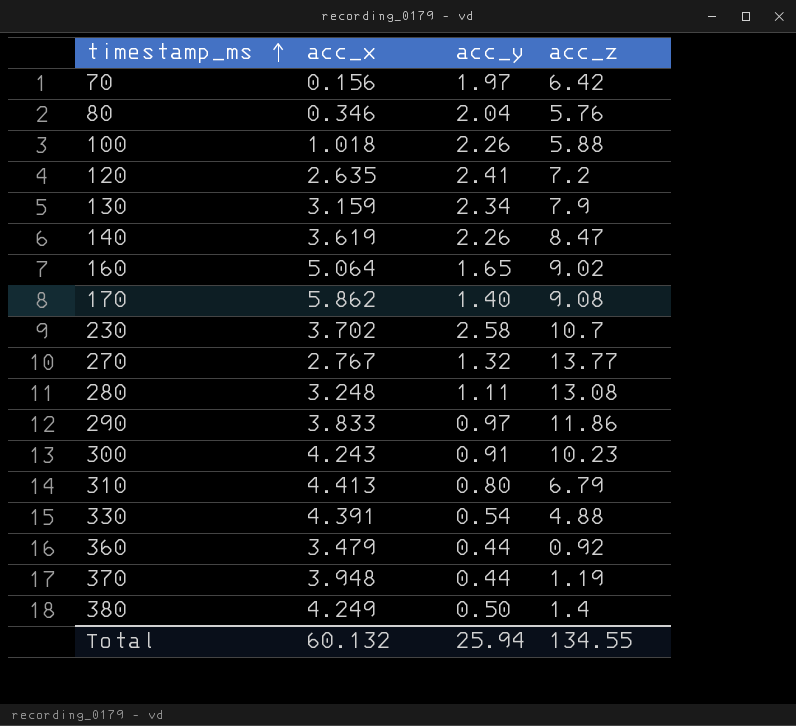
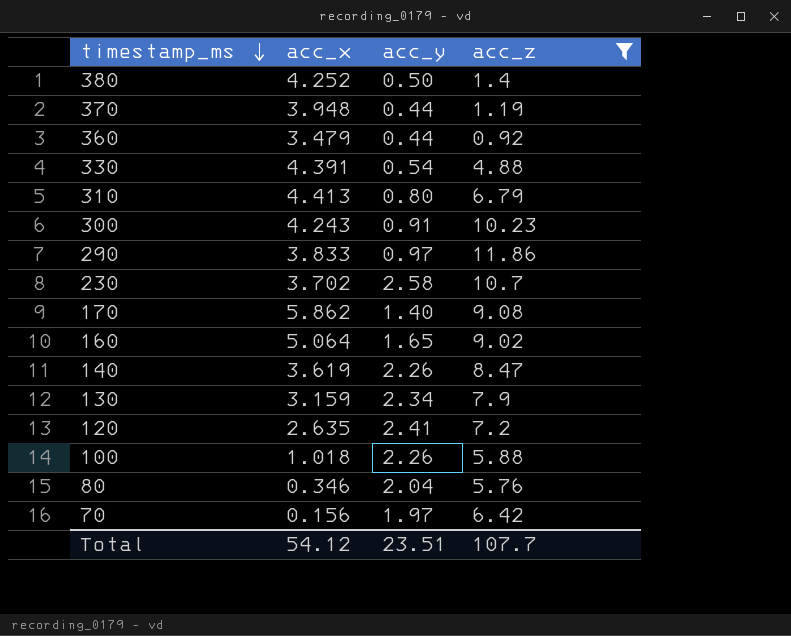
filter: none -> acc_z <= 11.86
row order: timestamp_ms ascending -> timestamp_ms descending
380 | acc_x: 4.249 -> 4.252
Total | acc_x: 60.132 -> 54.12
Total | acc_y: 25.94 -> 23.51
Total | acc_z: 134.55 -> 107.7

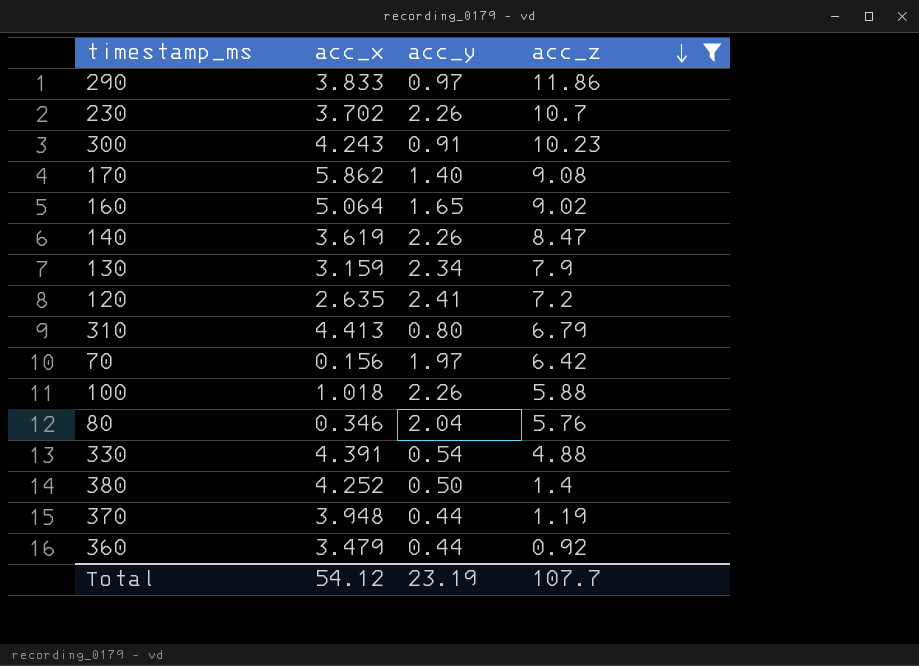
row order: timestamp_ms descending -> acc_z descending
230 | acc_y: 2.58 -> 2.26
Total | acc_y: 23.51 -> 23.19

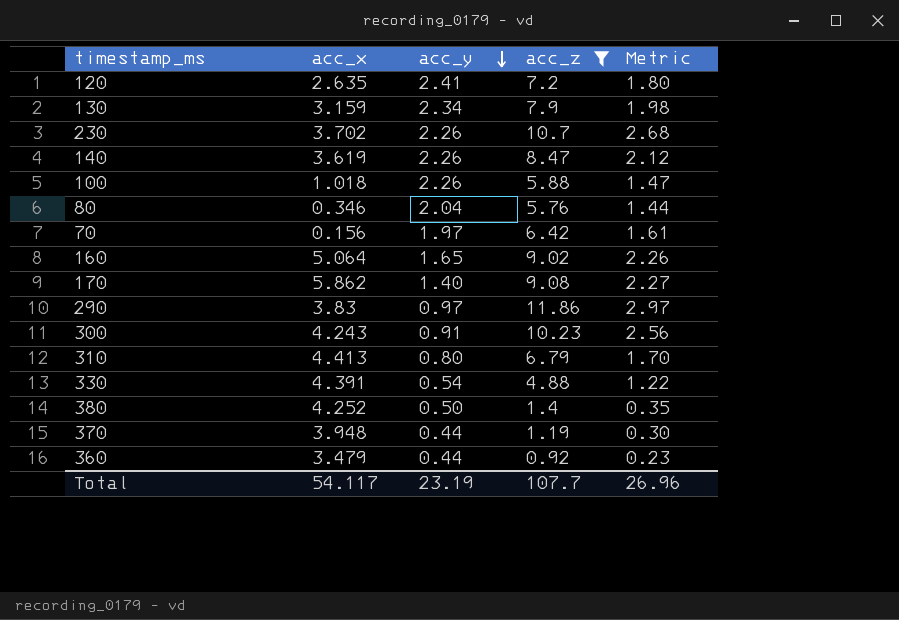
row order: acc_z descending -> acc_y descending
column Metric | formula: none -> [acc_z] * 0.25
290 | acc_x: 3.833 -> 3.83
Total | acc_x: 54.12 -> 54.117

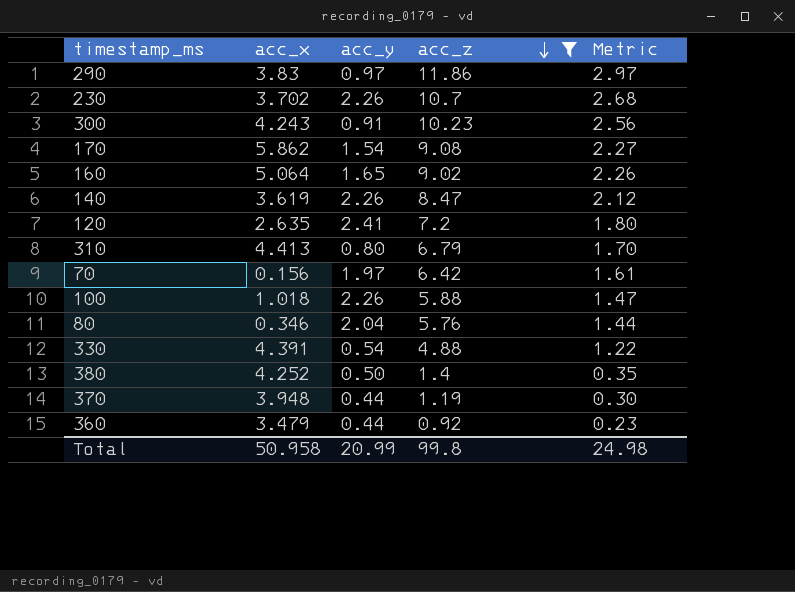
row order: acc_y descending -> acc_z descending
row 130: 3.159 | 2.34 | 7.9 | 1.98 -> none
170 | acc_y: 1.40 -> 1.54
Total | acc_x: 54.117 -> 50.958
Total | acc_y: 23.19 -> 20.99
Total | acc_z: 107.7 -> 99.8
Total | Metric: 26.96 -> 24.98

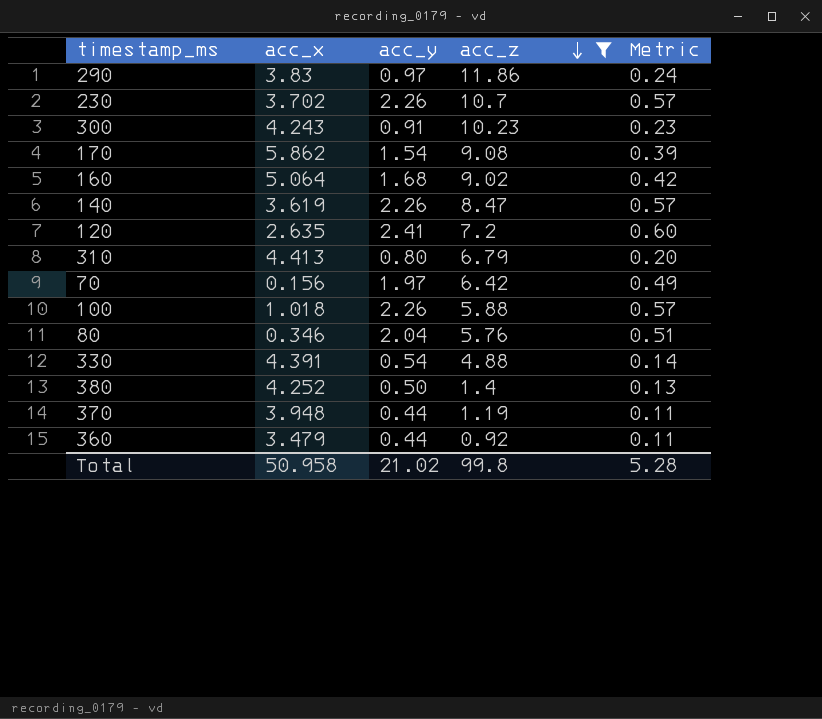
column Metric | formula: [acc_z] * 0.25 -> [acc_y] * 0.25
160 | acc_y: 1.65 -> 1.68
Total | acc_y: 20.99 -> 21.02
Total | Metric: 24.98 -> 5.28

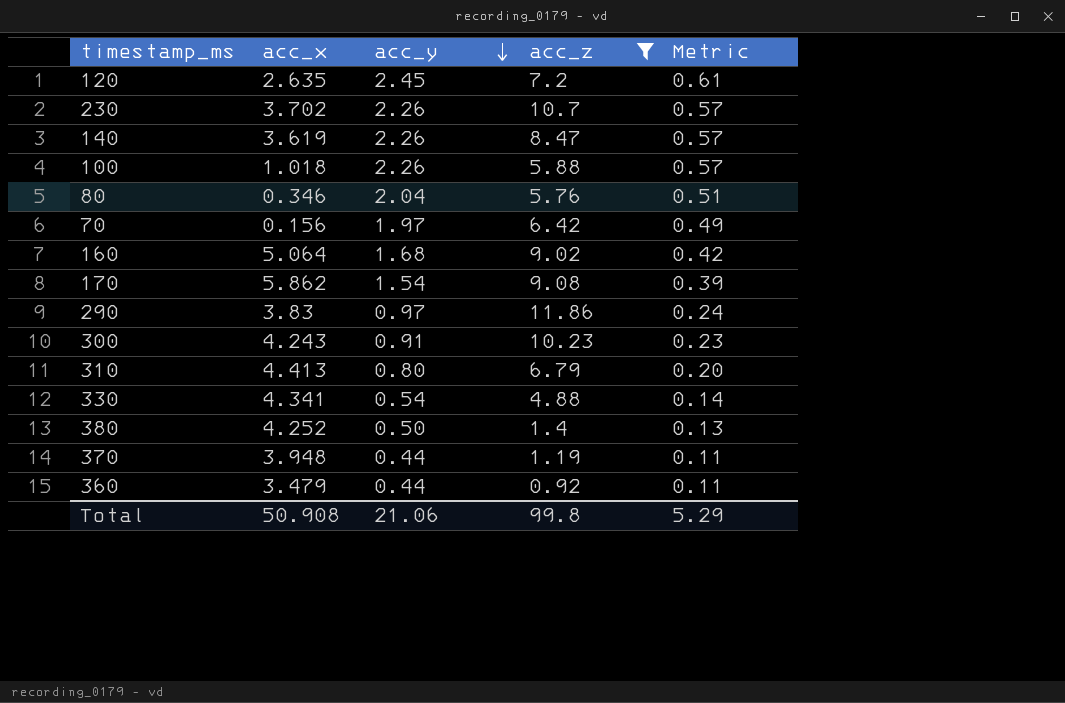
row order: acc_z descending -> acc_y descending
120 | acc_y: 2.41 -> 2.45
120 | Metric: 0.60 -> 0.61
330 | acc_x: 4.391 -> 4.341
Total | acc_x: 50.958 -> 50.908
Total | acc_y: 21.02 -> 21.06
Total | Metric: 5.28 -> 5.29

